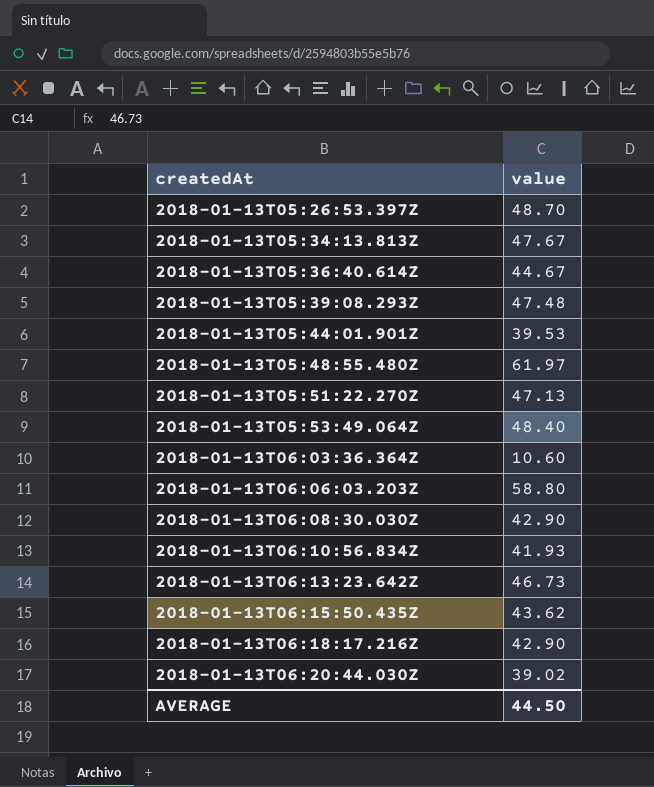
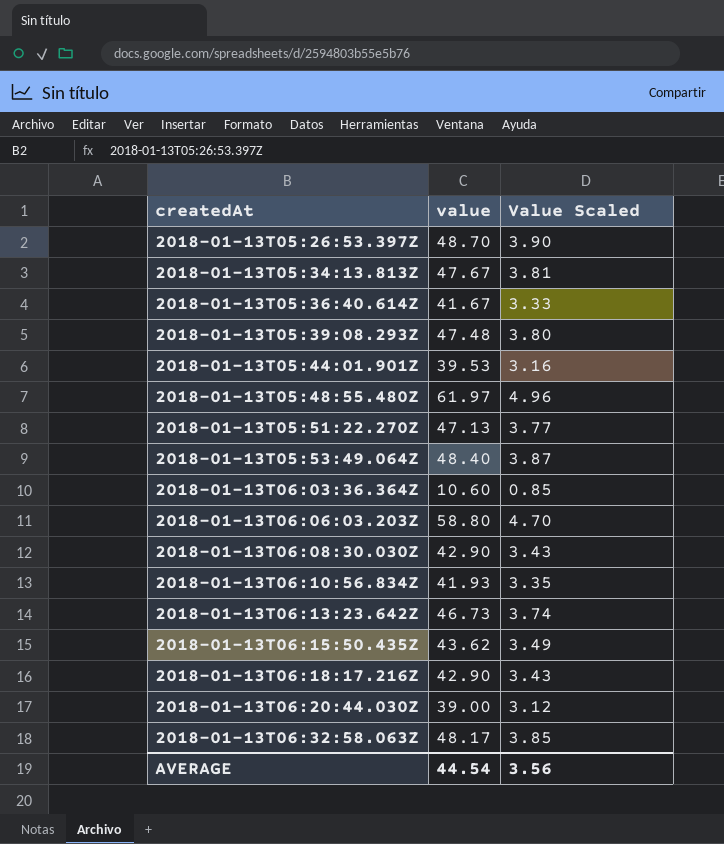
column Value Scaled | formula: none -> [value] * 0.08
2018-01-13T05:36:40.614Z | value: 44.67 -> 41.67
2018-01-13T06:20:44.030Z | value: 39.02 -> 39.00
row 2018-01-13T06:32:58.063Z: none -> 48.17 | 3.85
AVERAGE | value: 44.50 -> 44.54

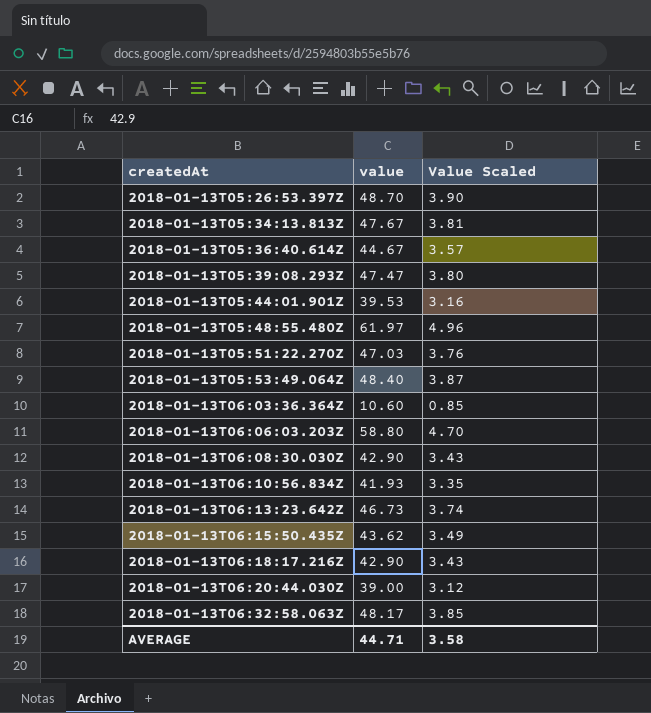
2018-01-13T05:36:40.614Z | value: 41.67 -> 44.67
2018-01-13T05:36:40.614Z | Value Scaled: 3.33 -> 3.57
2018-01-13T05:39:08.293Z | value: 47.48 -> 47.47
2018-01-13T05:51:22.270Z | value: 47.13 -> 47.03
2018-01-13T05:51:22.270Z | Value Scaled: 3.77 -> 3.76
AVERAGE | value: 44.54 -> 44.71
AVERAGE | Value Scaled: 3.56 -> 3.58

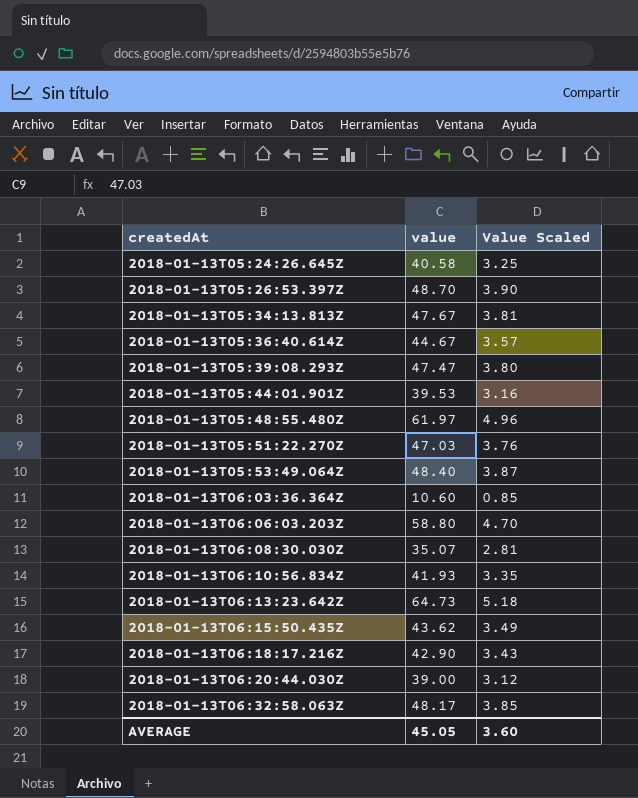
row 2018-01-13T05:24:26.645Z: none -> 40.58 | 3.25
2018-01-13T06:08:30.030Z | value: 42.90 -> 35.07
2018-01-13T06:08:30.030Z | Value Scaled: 3.43 -> 2.81
2018-01-13T06:13:23.642Z | value: 46.73 -> 64.73
2018-01-13T06:13:23.642Z | Value Scaled: 3.74 -> 5.18
AVERAGE | value: 44.71 -> 45.05
AVERAGE | Value Scaled: 3.58 -> 3.60

